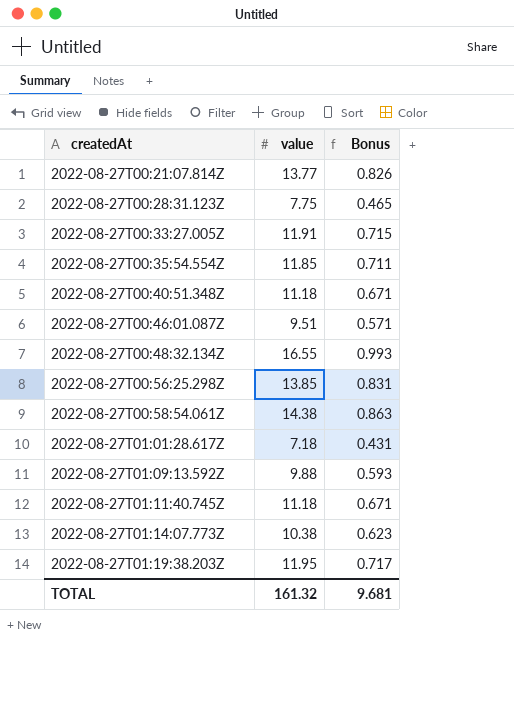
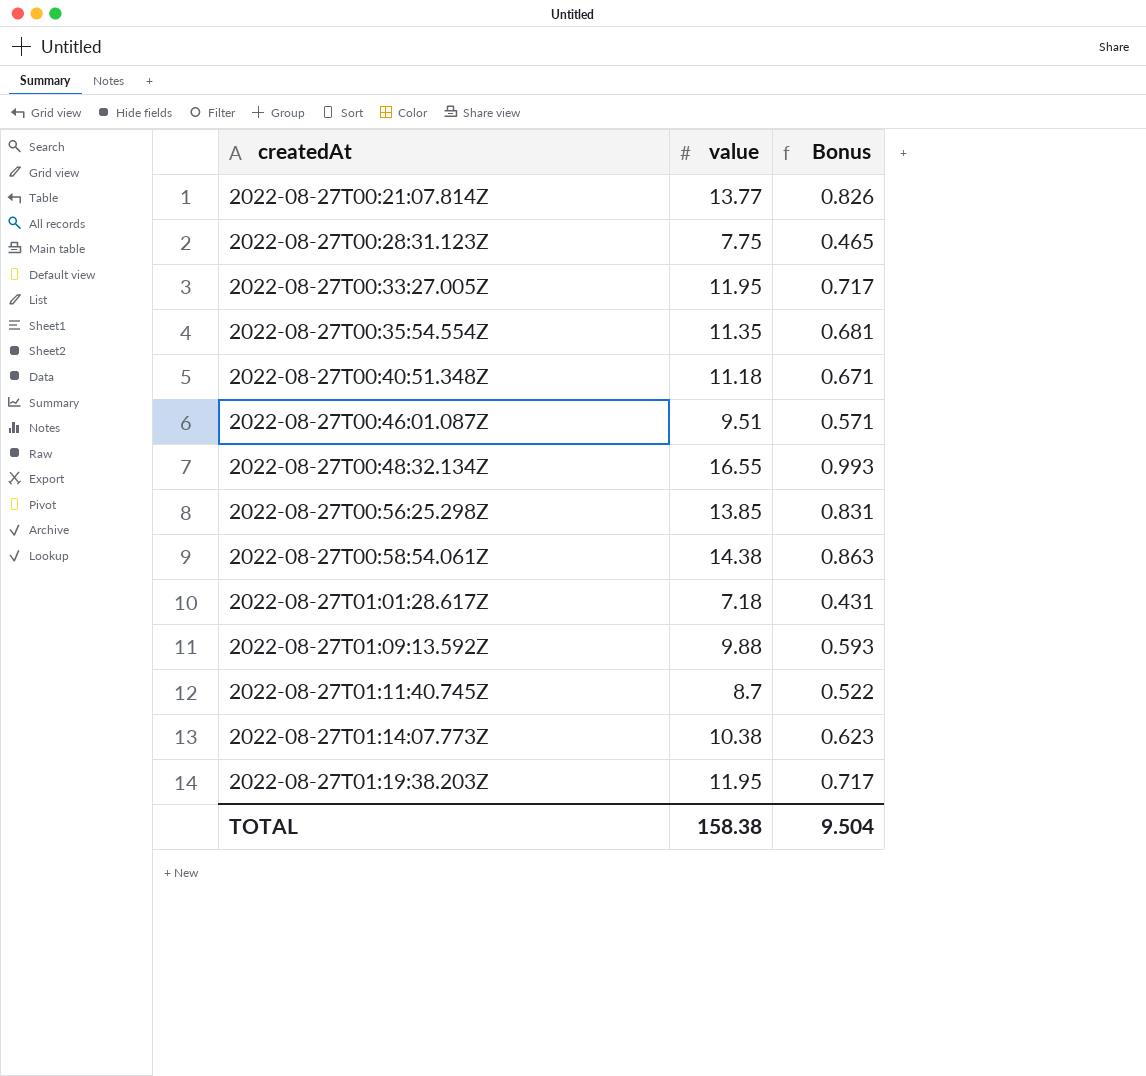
2022-08-27T00:33:27.005Z | value: 11.91 -> 11.95
2022-08-27T00:33:27.005Z | Bonus: 0.715 -> 0.717
2022-08-27T00:35:54.554Z | value: 11.85 -> 11.35
2022-08-27T00:35:54.554Z | Bonus: 0.711 -> 0.681
2022-08-27T01:11:40.745Z | value: 11.18 -> 8.7
2022-08-27T01:11:40.745Z | Bonus: 0.671 -> 0.522
TOTAL | value: 161.32 -> 158.38
TOTAL | Bonus: 9.681 -> 9.504

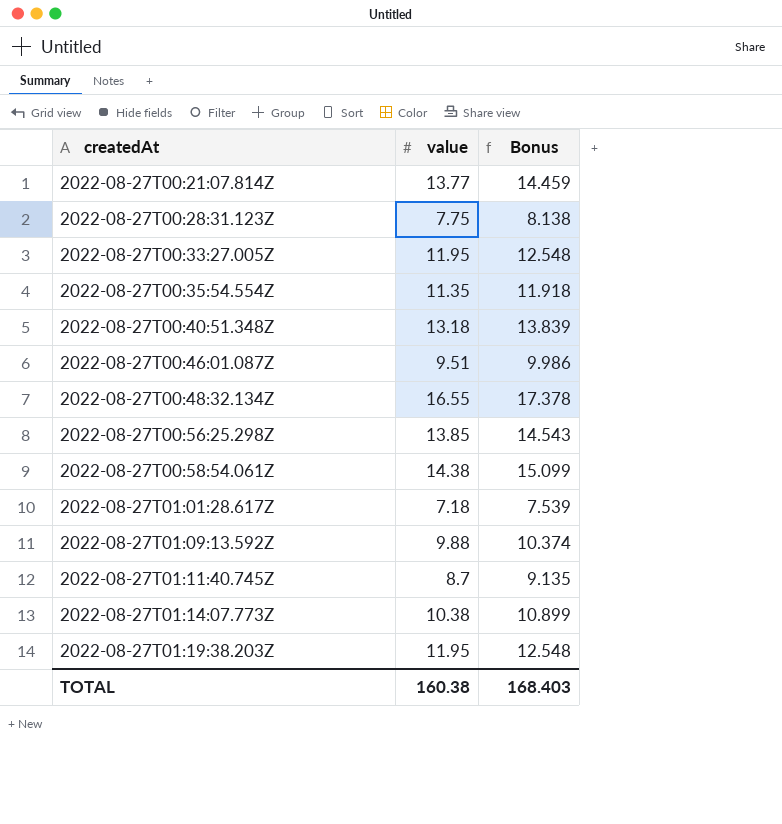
column Bonus | formula: [value] * 0.06 -> [value] * 1.05
2022-08-27T00:40:51.348Z | value: 11.18 -> 13.18
TOTAL | value: 158.38 -> 160.38
TOTAL | Bonus: 9.504 -> 168.403

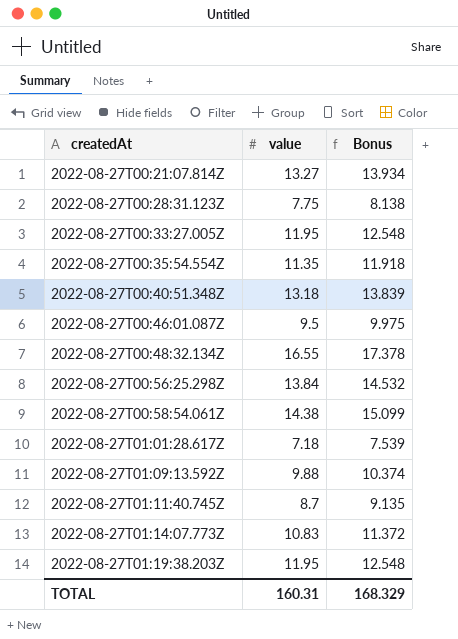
2022-08-27T00:21:07.814Z | value: 13.77 -> 13.27
2022-08-27T00:21:07.814Z | Bonus: 14.459 -> 13.934
2022-08-27T00:46:01.087Z | value: 9.51 -> 9.5
2022-08-27T00:46:01.087Z | Bonus: 9.986 -> 9.975
2022-08-27T00:56:25.298Z | value: 13.85 -> 13.84
2022-08-27T00:56:25.298Z | Bonus: 14.543 -> 14.532
2022-08-27T01:14:07.773Z | value: 10.38 -> 10.83
2022-08-27T01:14:07.773Z | Bonus: 10.899 -> 11.372
TOTAL | value: 160.38 -> 160.31
TOTAL | Bonus: 168.403 -> 168.329

